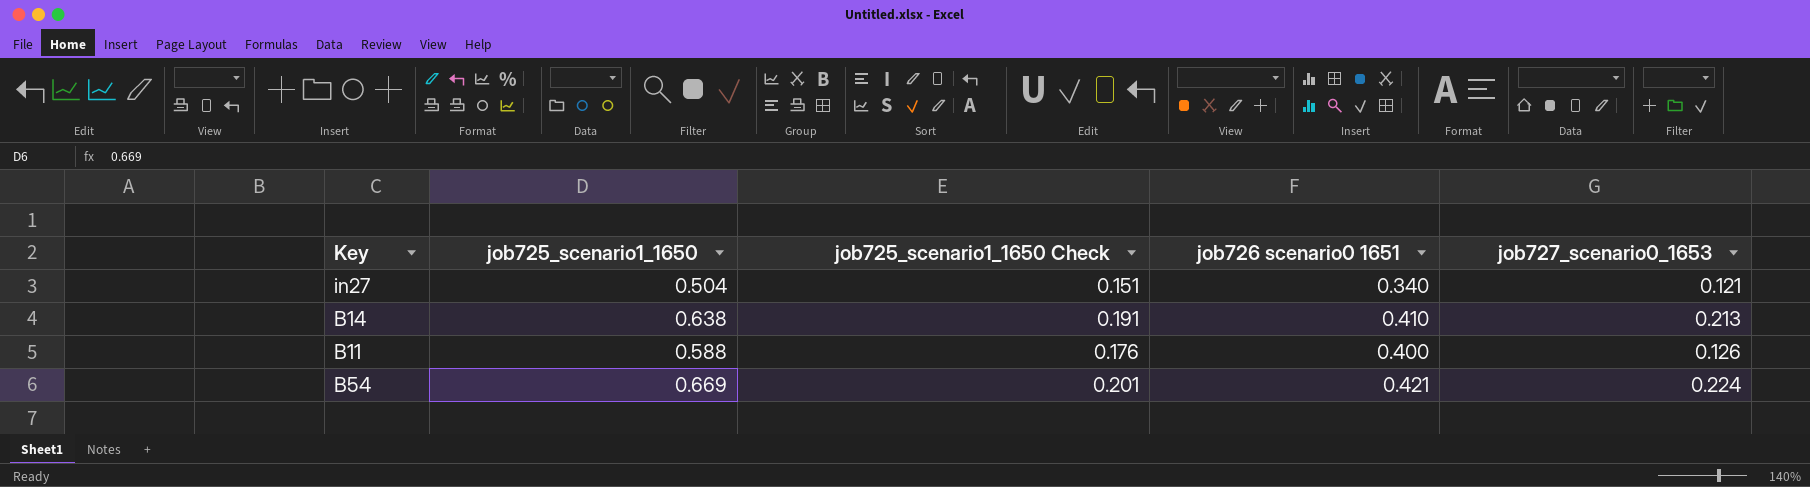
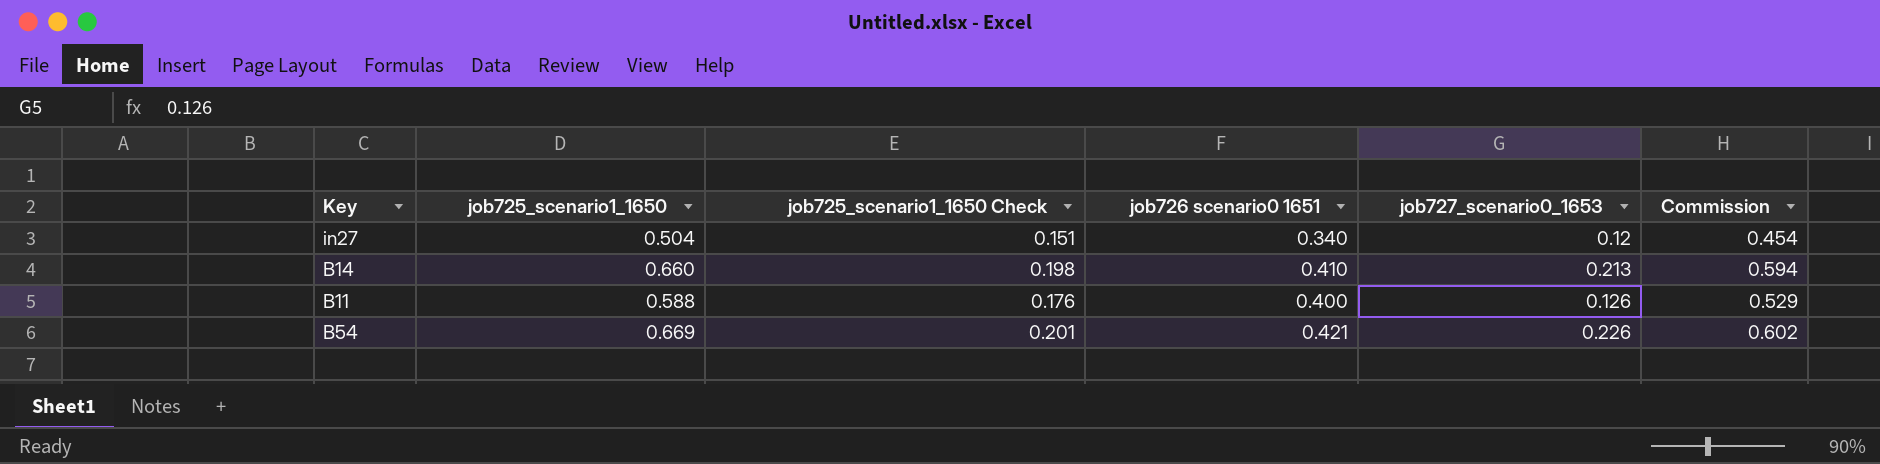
column Commission | formula: none -> [job725_scenario1_1650] * 0.9
in27 | job727_scenario0_1653: 0.121 -> 0.12
B14 | job725_scenario1_1650: 0.638 -> 0.660
B14 | job725_scenario1_1650 Check: 0.191 -> 0.198
B54 | job727_scenario0_1653: 0.224 -> 0.226

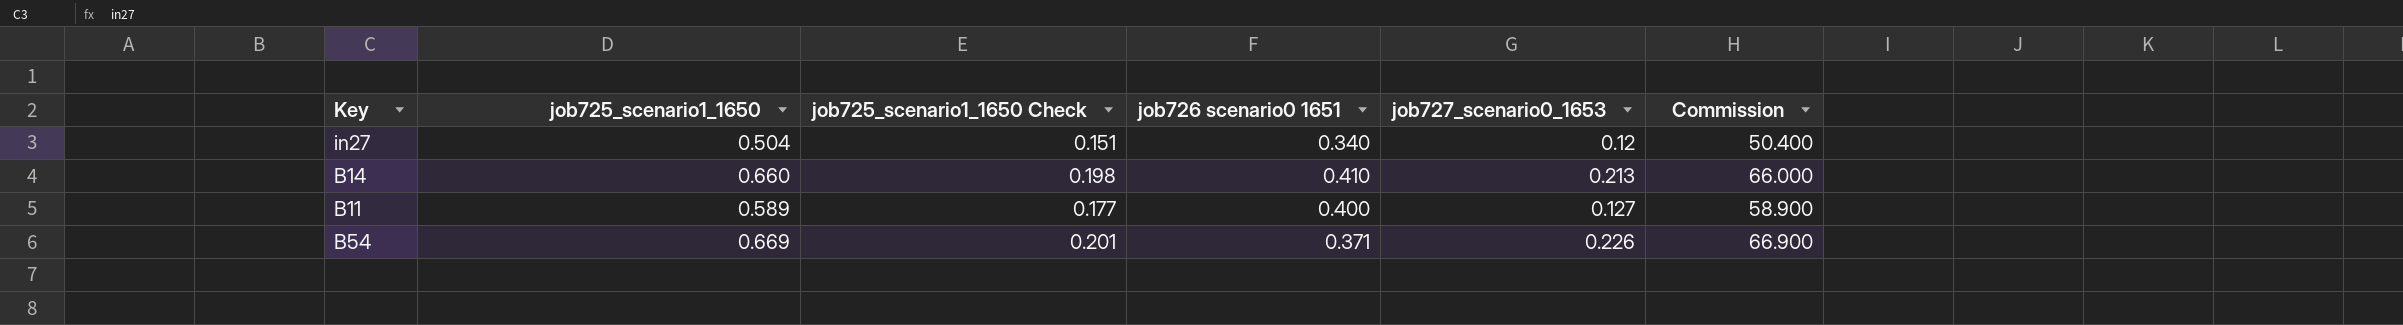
column Commission | formula: [job725_scenario1_1650] * 0.9 -> [job725_scenario1_1650] * 100
B11 | job725_scenario1_1650: 0.588 -> 0.589
B11 | job725_scenario1_1650 Check: 0.176 -> 0.177
B11 | job727_scenario0_1653: 0.126 -> 0.127
B54 | job726 scenario0 1651: 0.421 -> 0.371

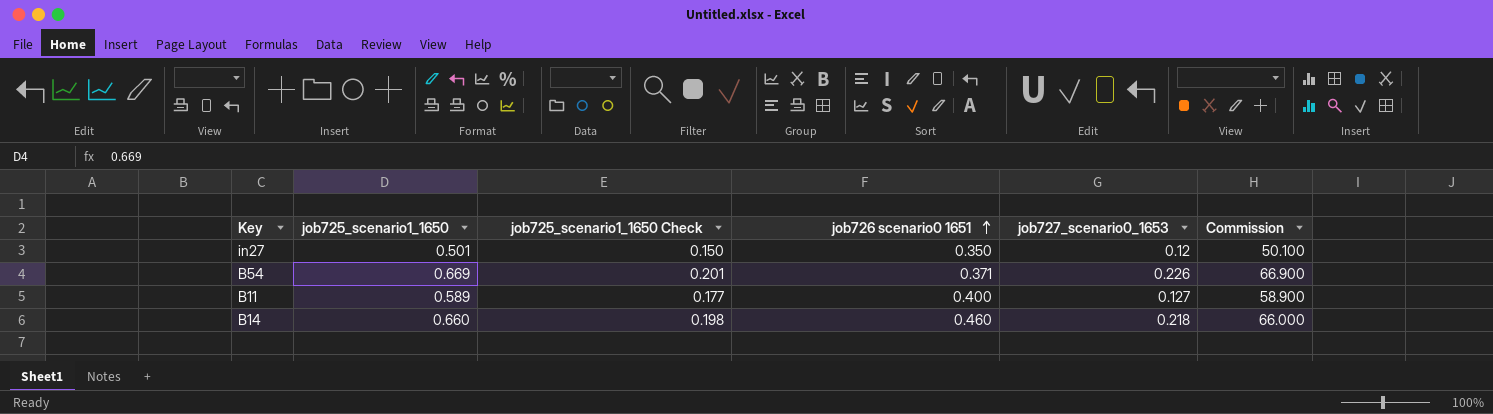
row order: none -> job726 scenario0 1651 ascending
in27 | job725_scenario1_1650: 0.504 -> 0.501
in27 | job725_scenario1_1650 Check: 0.151 -> 0.150
in27 | job726 scenario0 1651: 0.340 -> 0.350
in27 | Commission: 50.400 -> 50.100
B14 | job726 scenario0 1651: 0.410 -> 0.460
B14 | job727_scenario0_1653: 0.213 -> 0.218

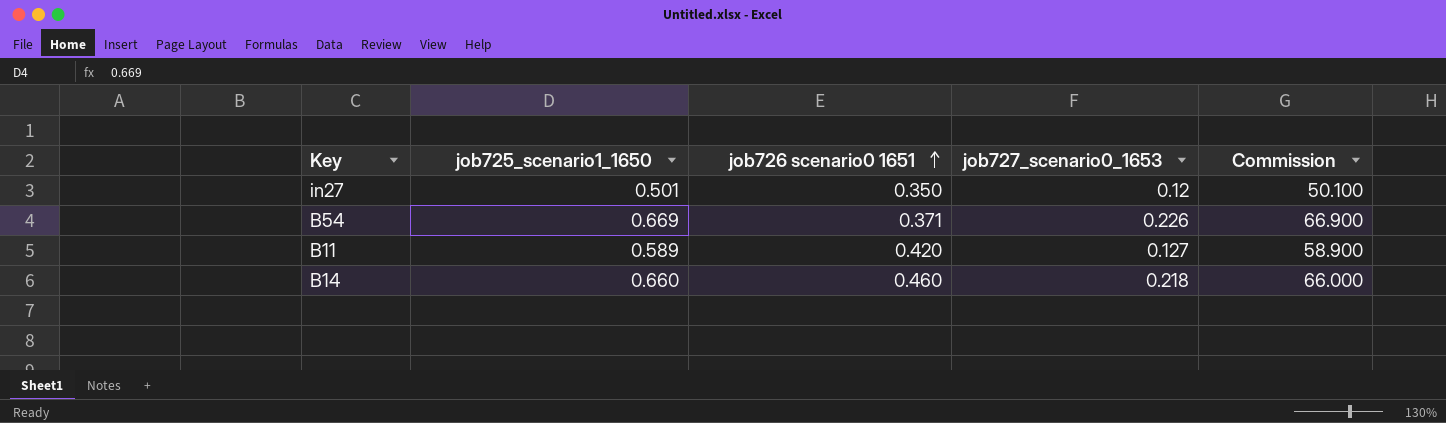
column job725_scenario1_1650 Check | formula: [job725_scenario1_1650] * 0.3 -> none
B11 | job726 scenario0 1651: 0.400 -> 0.420

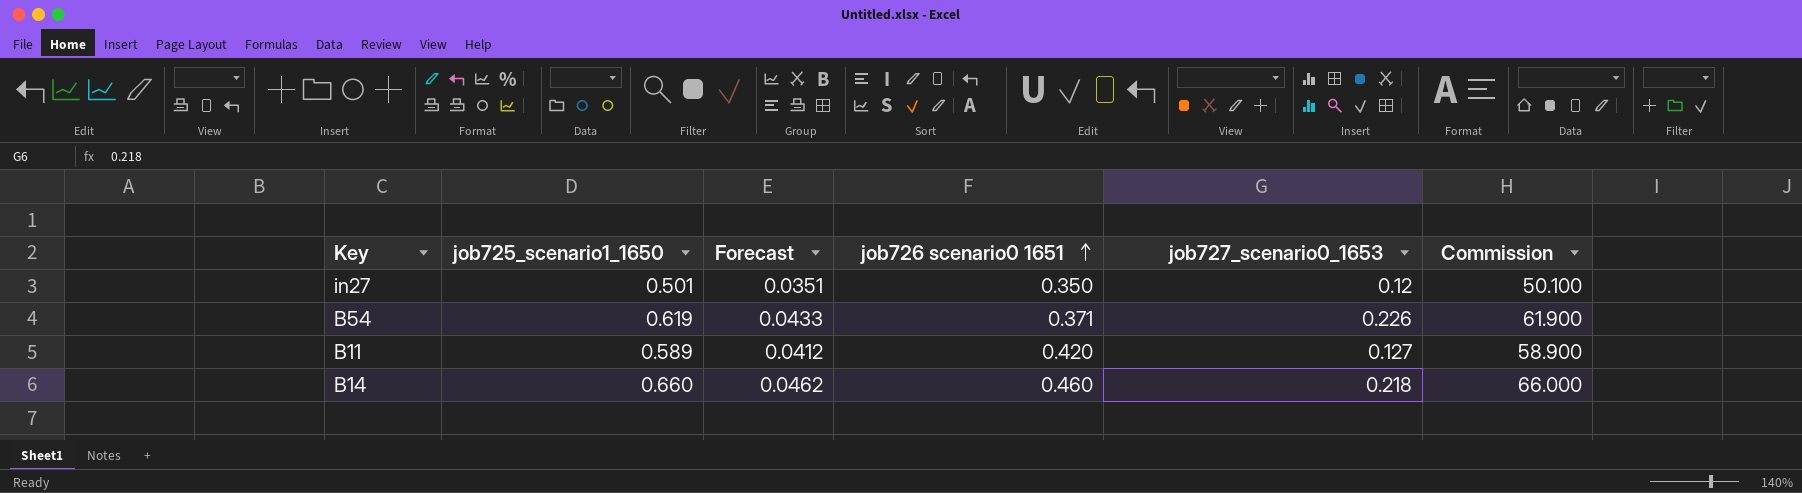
column Forecast | formula: none -> [job725_scenario1_1650] * 0.07
B54 | job725_scenario1_1650: 0.669 -> 0.619
B54 | Commission: 66.900 -> 61.900

